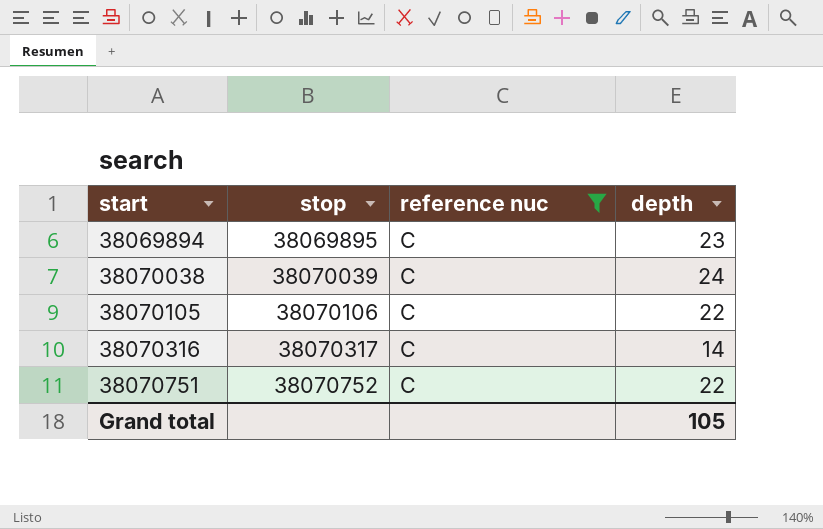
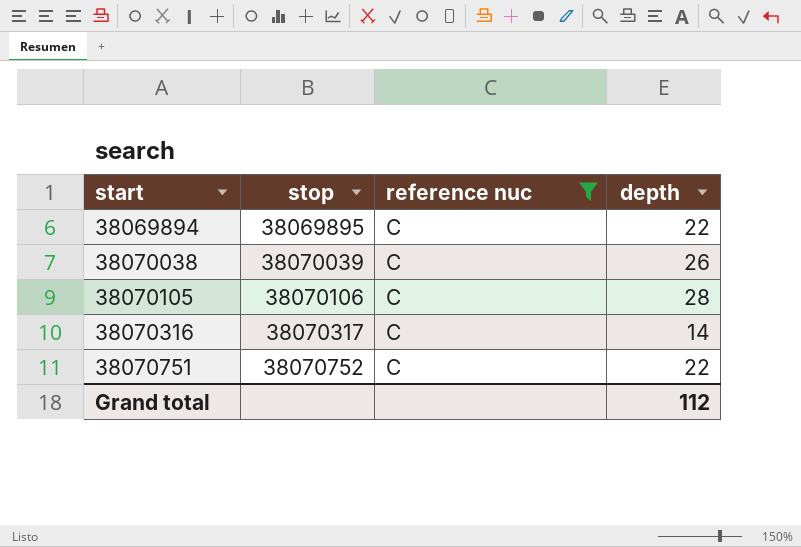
38069894 | depth: 23 -> 22
38070038 | depth: 24 -> 26
38070105 | depth: 22 -> 28
Grand total | depth: 105 -> 112

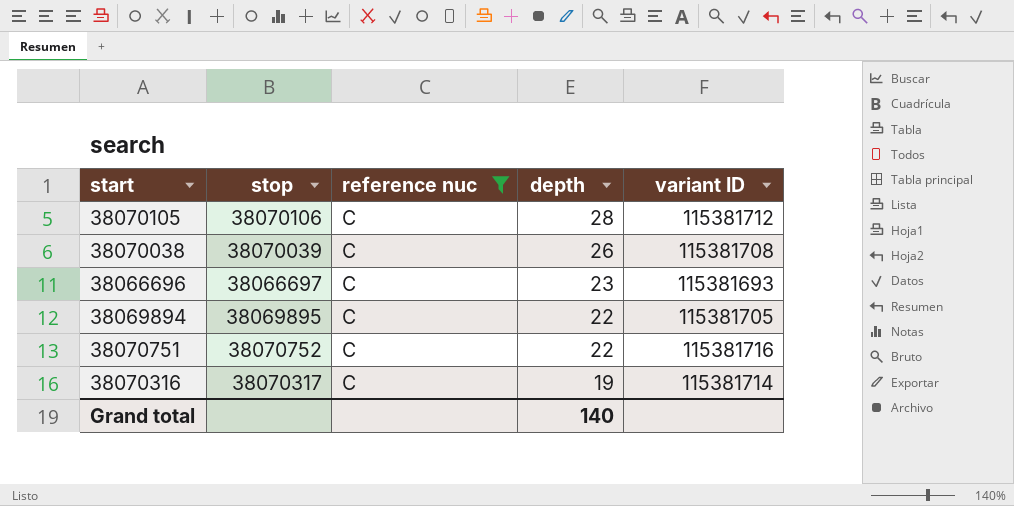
row order: start ascending -> depth descending
column variant ID | position: none -> 5
row 38066696: none -> 38066697 | C | 23 | 115381693
38070316 | depth: 14 -> 19
Grand total | depth: 112 -> 140

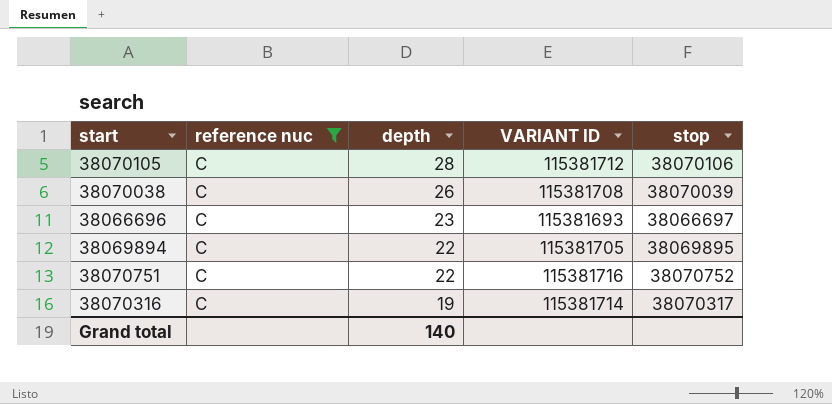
column name: variant ID -> VARIANT ID
column stop | position: 2 -> 5

